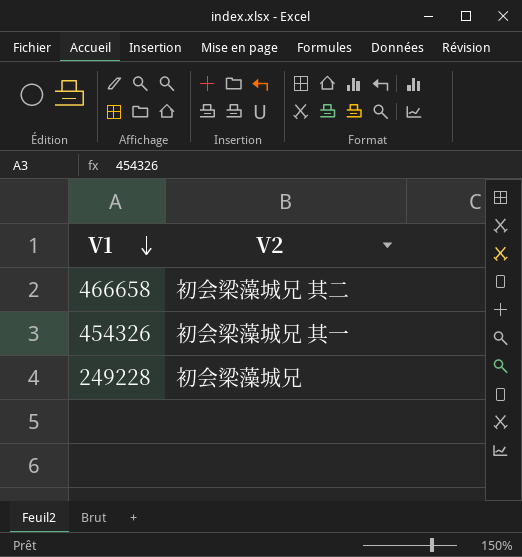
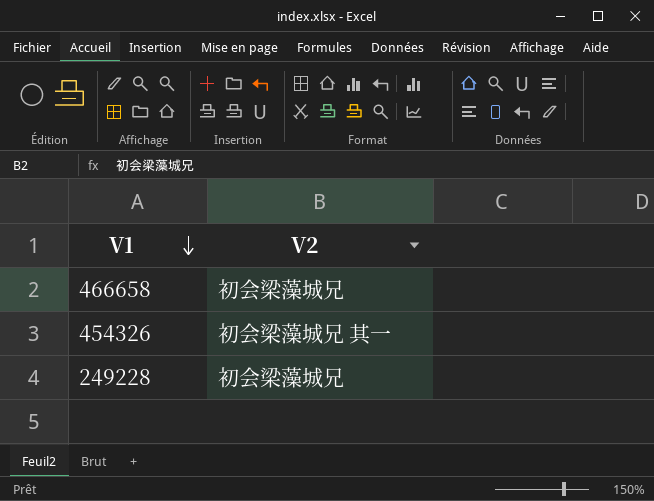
466658 | V2: 初会梁藻城兄 其二 -> 初会梁藻城兄

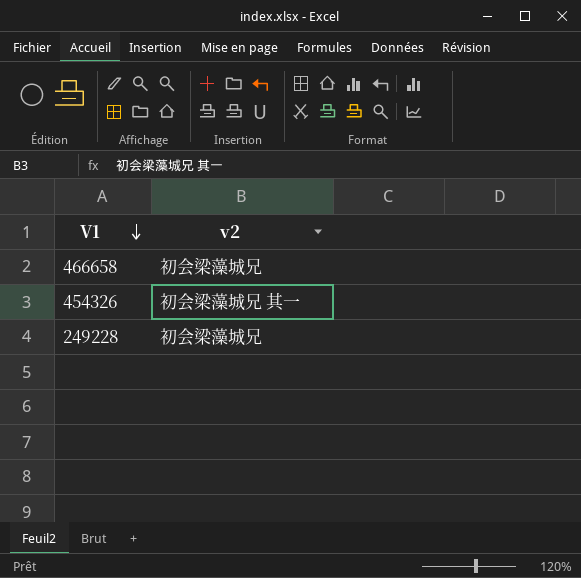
column name: V2 -> v2

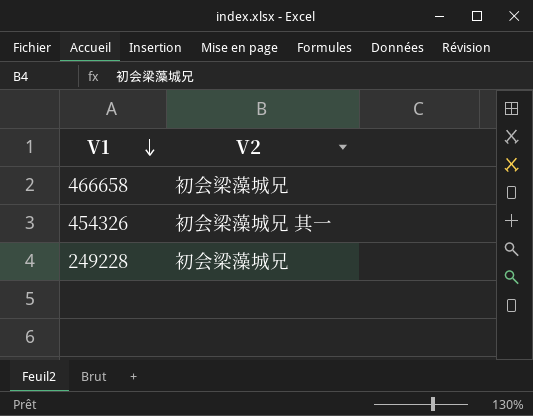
column name: v2 -> V2

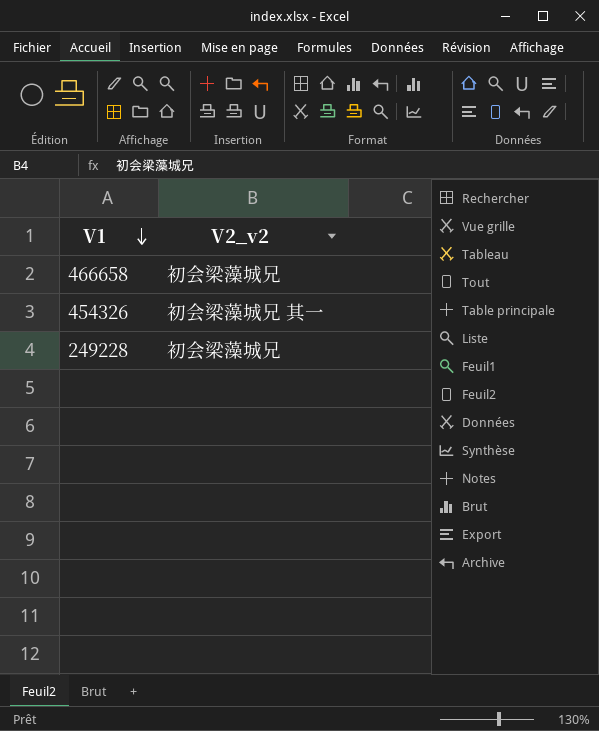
column name: V2 -> V2_v2

